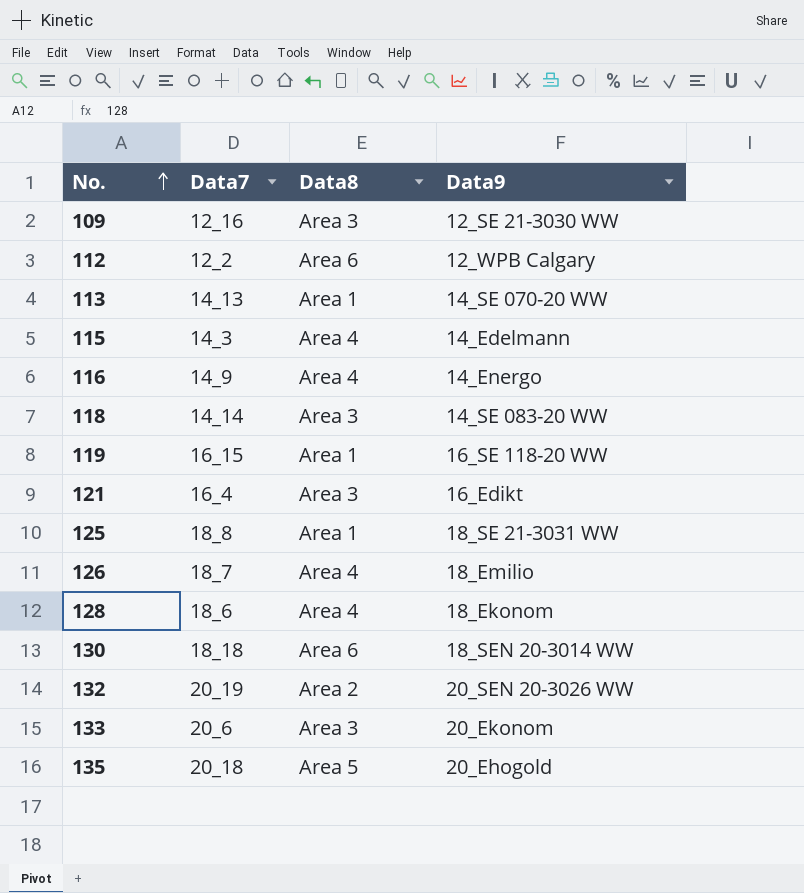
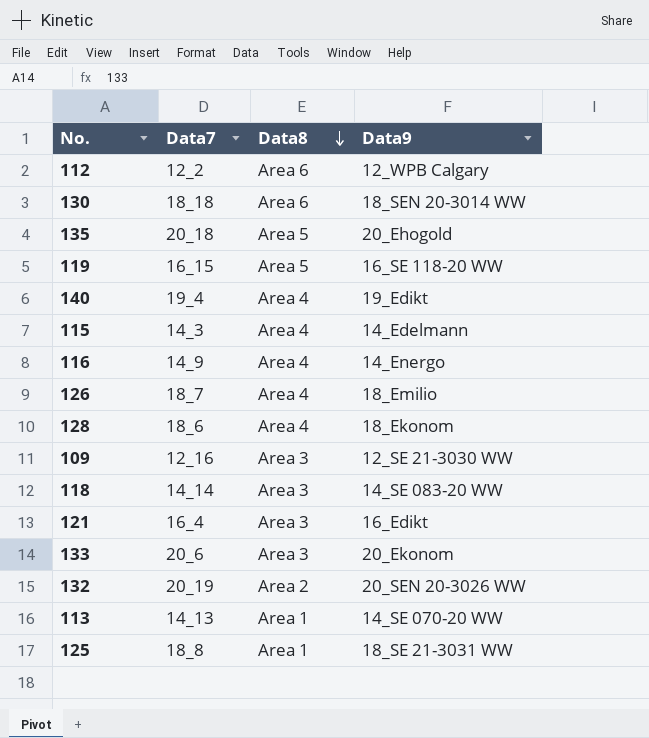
row order: No. ascending -> Data8 descending
119 | Data8: Area 1 -> Area 5
row 140: none -> 19_4 | Area 4 | 19_Edikt

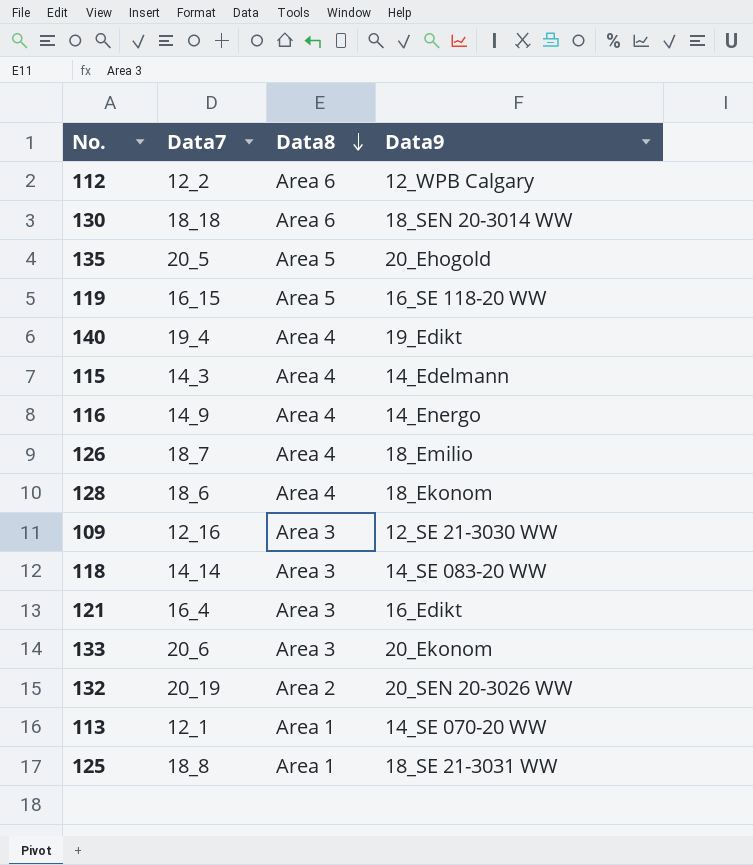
135 | Data7: 20_18 -> 20_5
113 | Data7: 14_13 -> 12_1

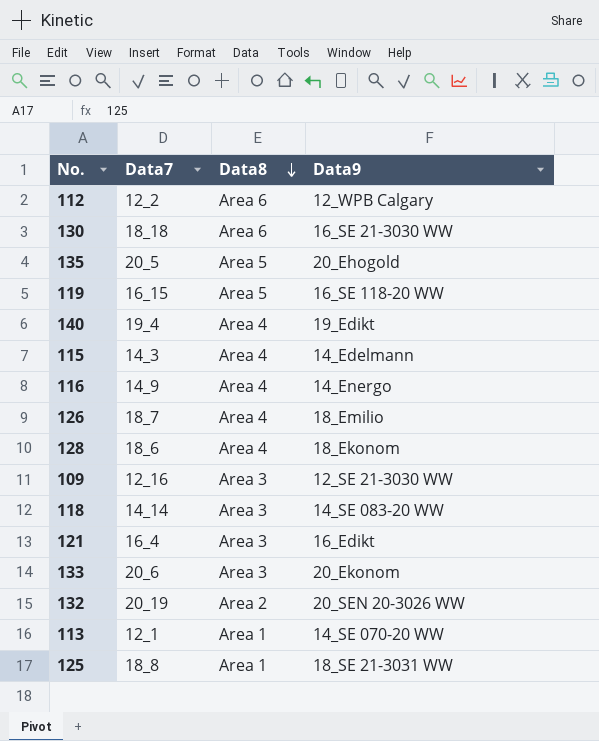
130 | Data9: 18_SEN 20-3014 WW -> 16_SE 21-3030 WW

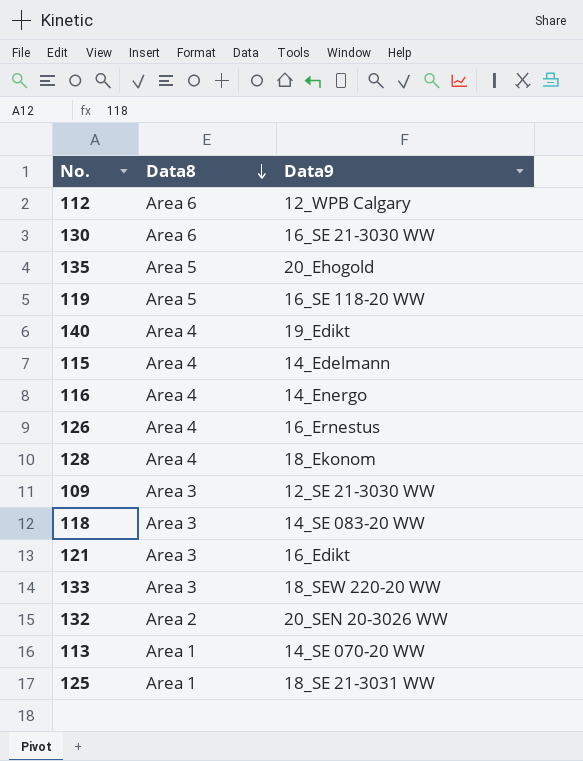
column Data7 | position: 2 -> none
126 | Data9: 18_Emilio -> 16_Ernestus
133 | Data9: 20_Ekonom -> 18_SEW 220-20 WW

